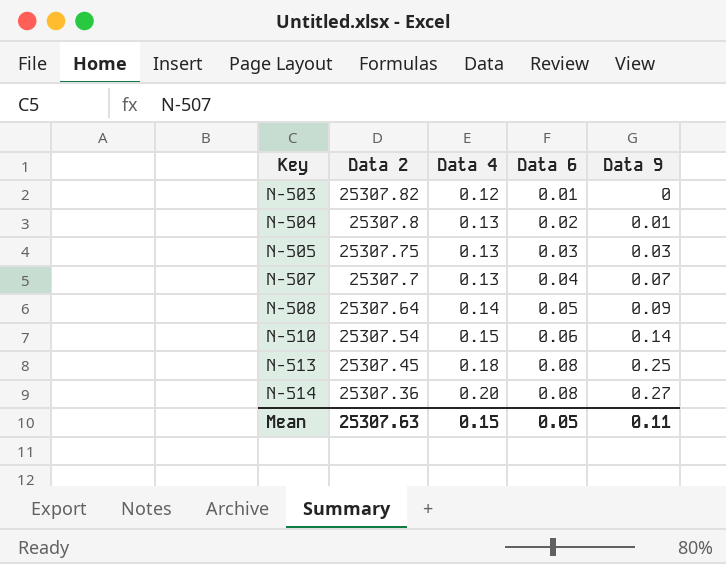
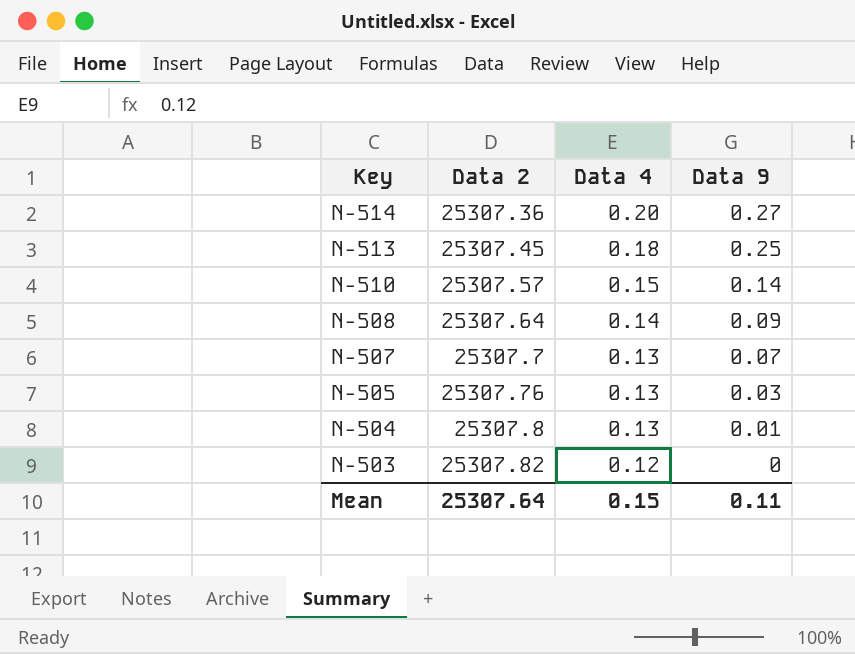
row order: Key ascending -> Key descending
column Data 6 | position: 4 -> none
N-510 | Data 2: 25307.54 -> 25307.57
N-505 | Data 2: 25307.75 -> 25307.76
Mean | Data 2: 25307.63 -> 25307.64

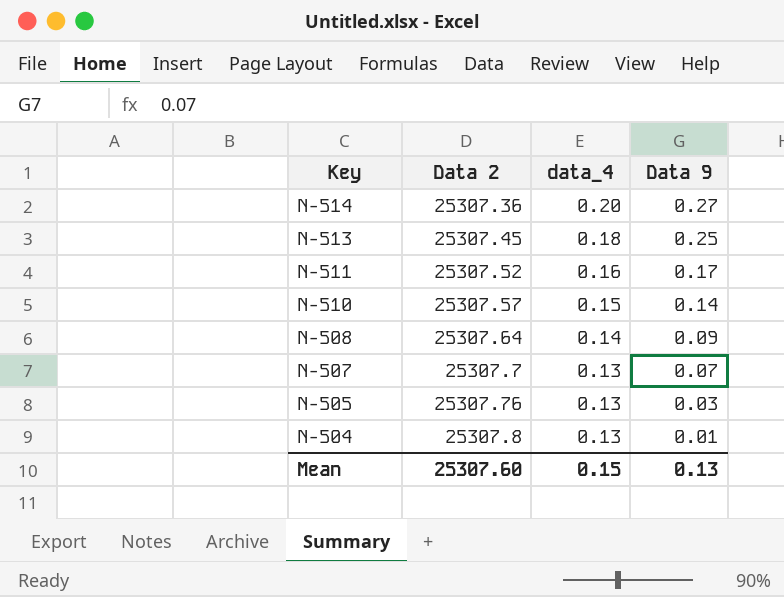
column name: Data 4 -> data_4
row N-503: 25307.82 | 0.12 | 0 -> none
row N-511: none -> 25307.52 | 0.16 | 0.17
Mean | Data 2: 25307.64 -> 25307.60
Mean | Data 9: 0.11 -> 0.13

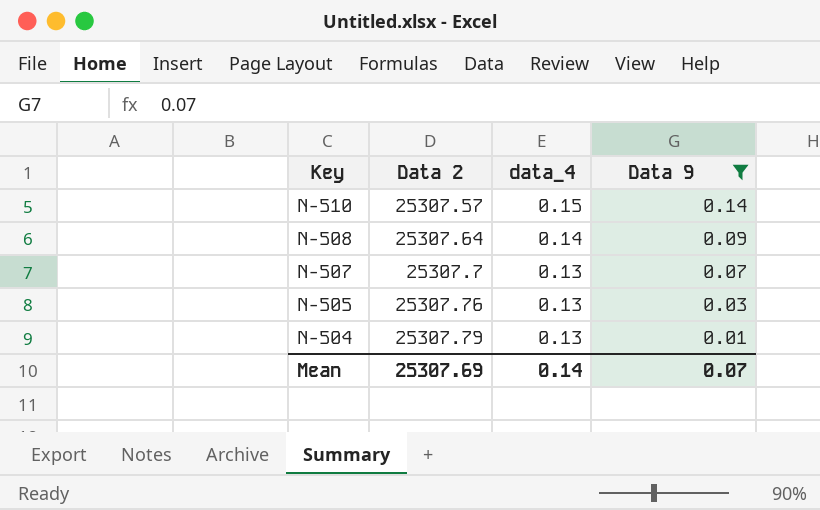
filter: none -> Data 9 <= 0.14
N-504 | Data 2: 25307.8 -> 25307.79
Mean | Data 2: 25307.60 -> 25307.69
Mean | data_4: 0.15 -> 0.14
Mean | Data 9: 0.13 -> 0.07

